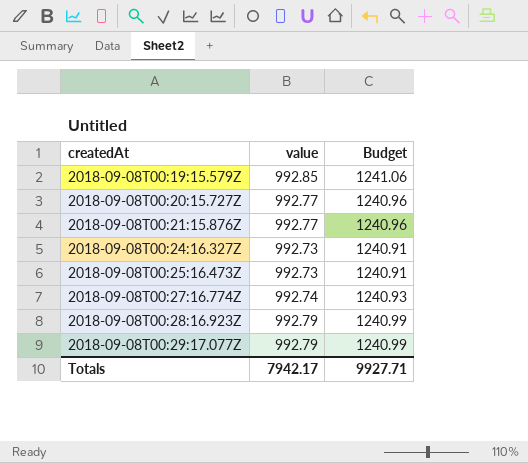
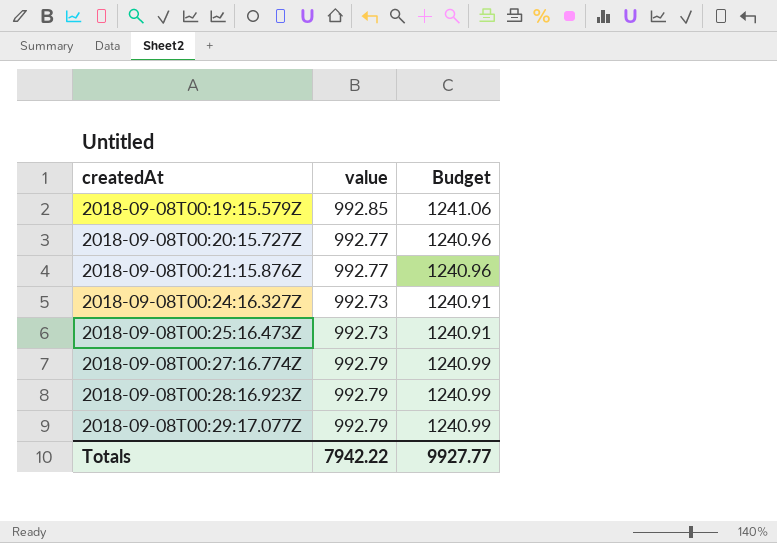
2018-09-08T00:27:16.774Z | value: 992.74 -> 992.79
2018-09-08T00:27:16.774Z | Budget: 1240.93 -> 1240.99
Totals | value: 7942.17 -> 7942.22
Totals | Budget: 9927.71 -> 9927.77

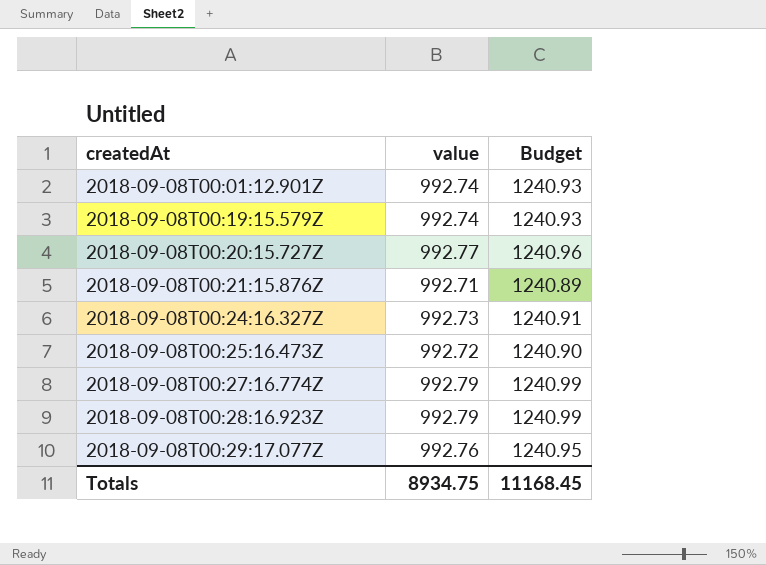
row 2018-09-08T00:01:12.901Z: none -> 992.74 | 1240.93
2018-09-08T00:19:15.579Z | value: 992.85 -> 992.74
2018-09-08T00:19:15.579Z | Budget: 1241.06 -> 1240.93
2018-09-08T00:21:15.876Z | value: 992.77 -> 992.71
2018-09-08T00:21:15.876Z | Budget: 1240.96 -> 1240.89
2018-09-08T00:25:16.473Z | value: 992.73 -> 992.72
2018-09-08T00:25:16.473Z | Budget: 1240.91 -> 1240.90
2018-09-08T00:29:17.077Z | value: 992.79 -> 992.76
2018-09-08T00:29:17.077Z | Budget: 1240.99 -> 1240.95
Totals | value: 7942.22 -> 8934.75
Totals | Budget: 9927.77 -> 11168.45

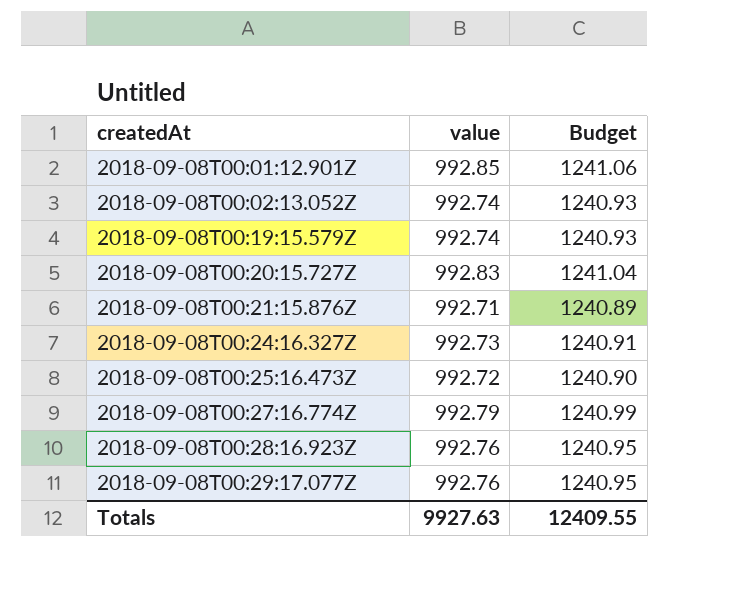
2018-09-08T00:01:12.901Z | value: 992.74 -> 992.85
2018-09-08T00:01:12.901Z | Budget: 1240.93 -> 1241.06
row 2018-09-08T00:02:13.052Z: none -> 992.74 | 1240.93
2018-09-08T00:20:15.727Z | value: 992.77 -> 992.83
2018-09-08T00:20:15.727Z | Budget: 1240.96 -> 1241.04
2018-09-08T00:28:16.923Z | value: 992.79 -> 992.76
2018-09-08T00:28:16.923Z | Budget: 1240.99 -> 1240.95
Totals | value: 8934.75 -> 9927.63
Totals | Budget: 11168.45 -> 12409.55

